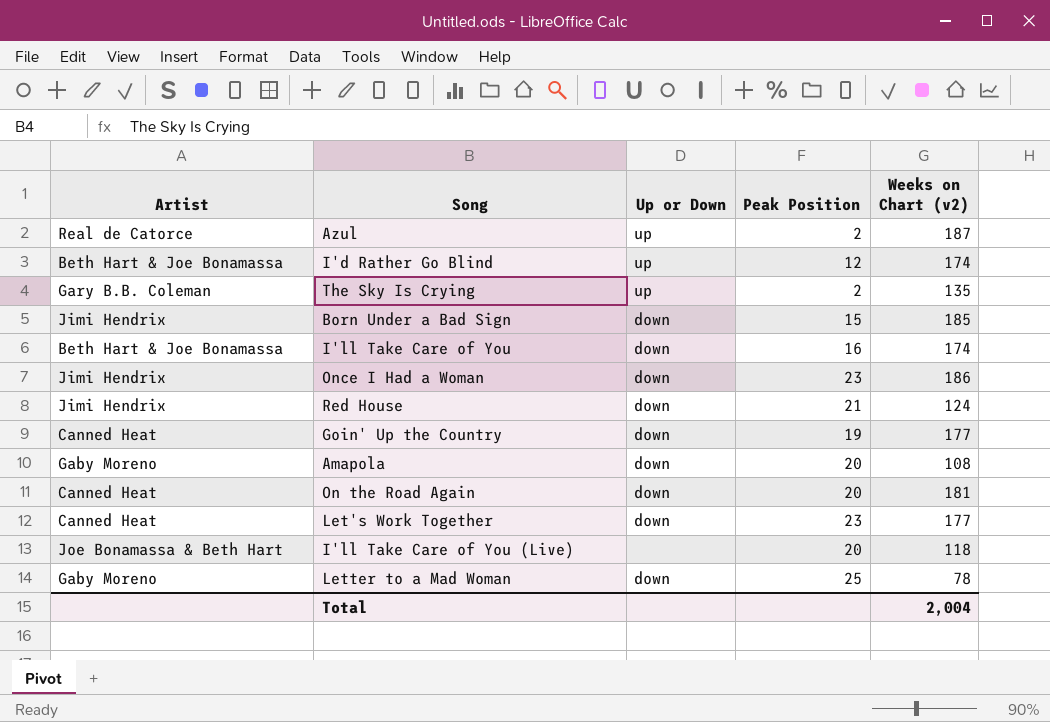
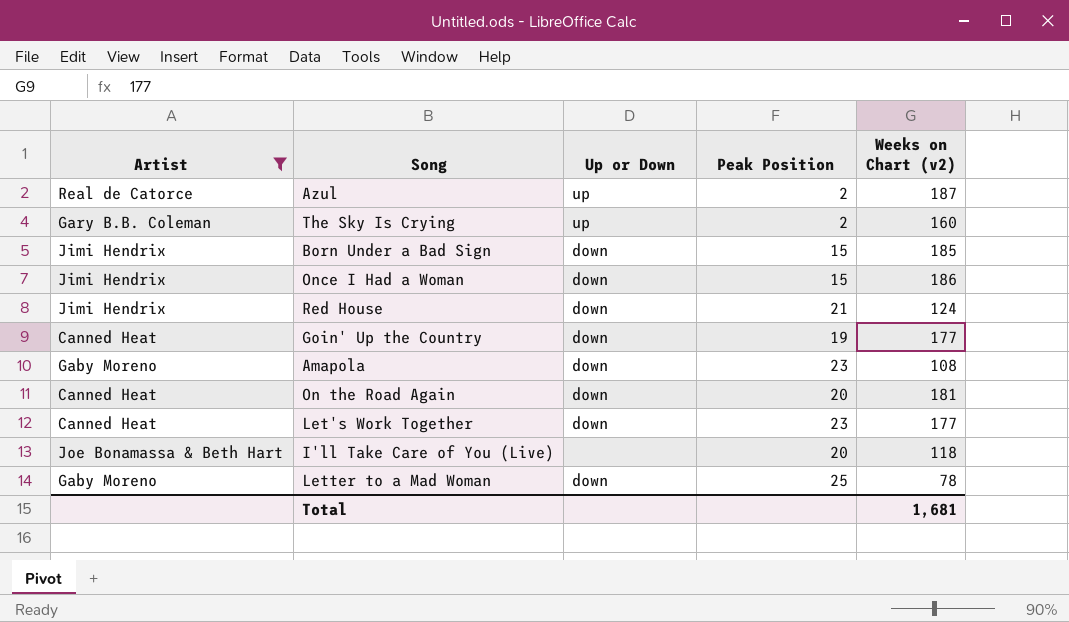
filter: none -> Artist != Beth Hart & Joe Bonamassa
The Sky Is Crying | Weeks on Chart (v2): 135 -> 160
Once I Had a Woman | Peak Position: 23 -> 15
Amapola | Peak Position: 20 -> 23
Total | Weeks on Chart (v2): 2,004 -> 1,681

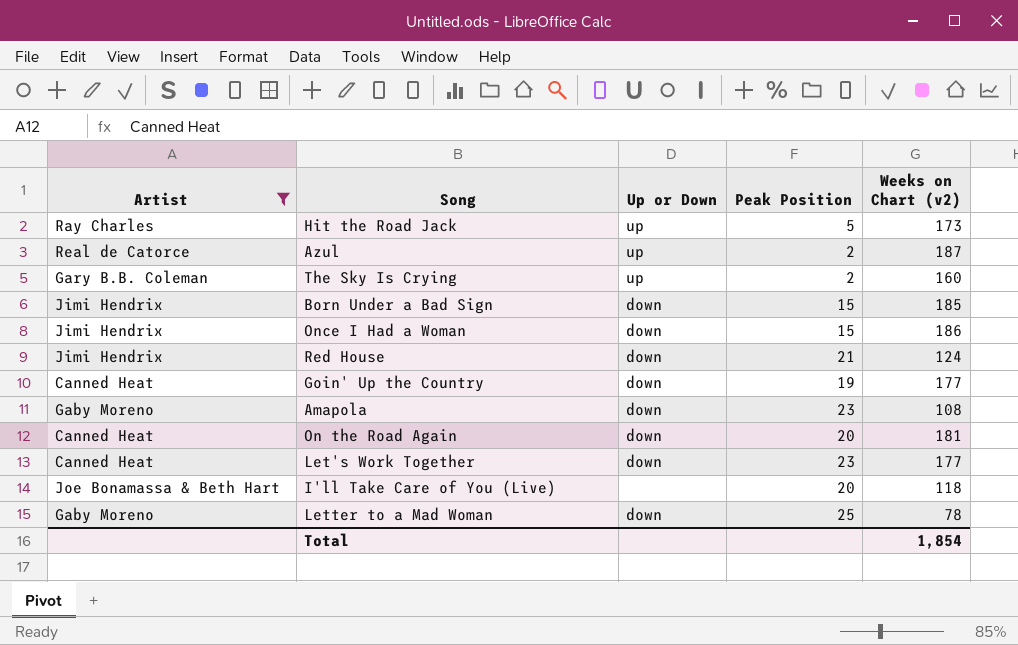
row Hit the Road Jack: none -> Ray Charles | up | 5 | 173
Total | Weeks on Chart (v2): 1,681 -> 1,854

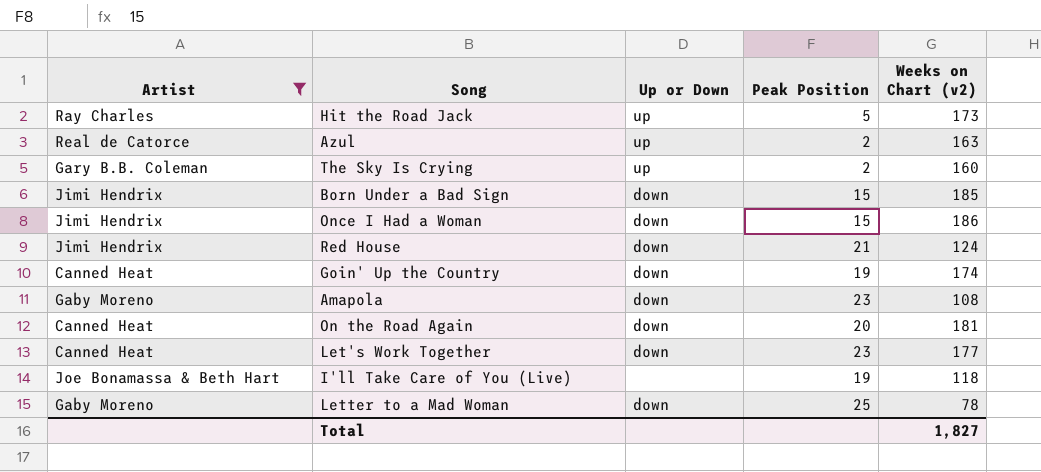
Azul | Weeks on Chart (v2): 187 -> 163
Goin' Up the Country | Weeks on Chart (v2): 177 -> 174
I'll Take Care of You (Live) | Peak Position: 20 -> 19
Total | Weeks on Chart (v2): 1,854 -> 1,827

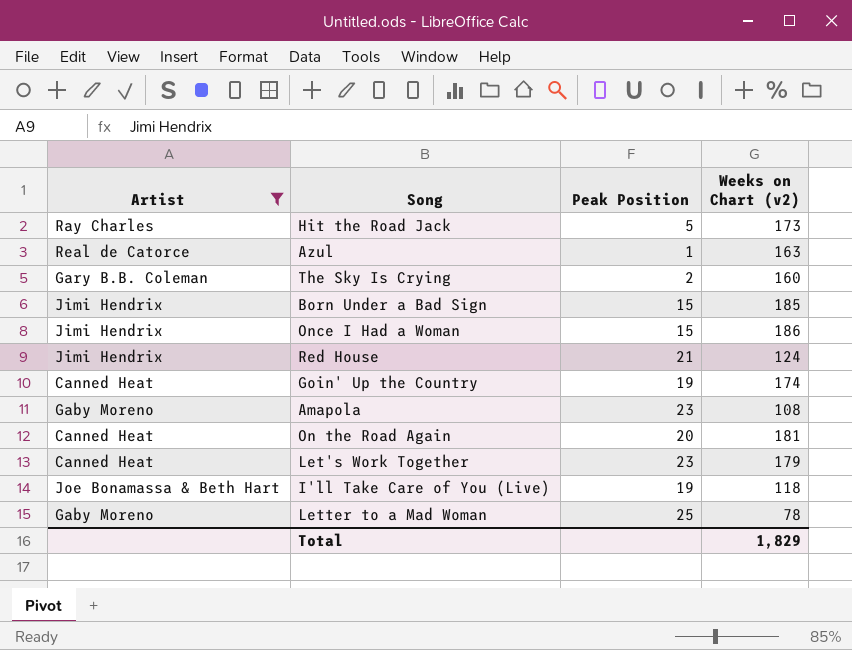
column Up or Down | position: 3 -> none
Azul | Peak Position: 2 -> 1
Let's Work Together | Weeks on Chart (v2): 177 -> 179
Total | Weeks on Chart (v2): 1,827 -> 1,829

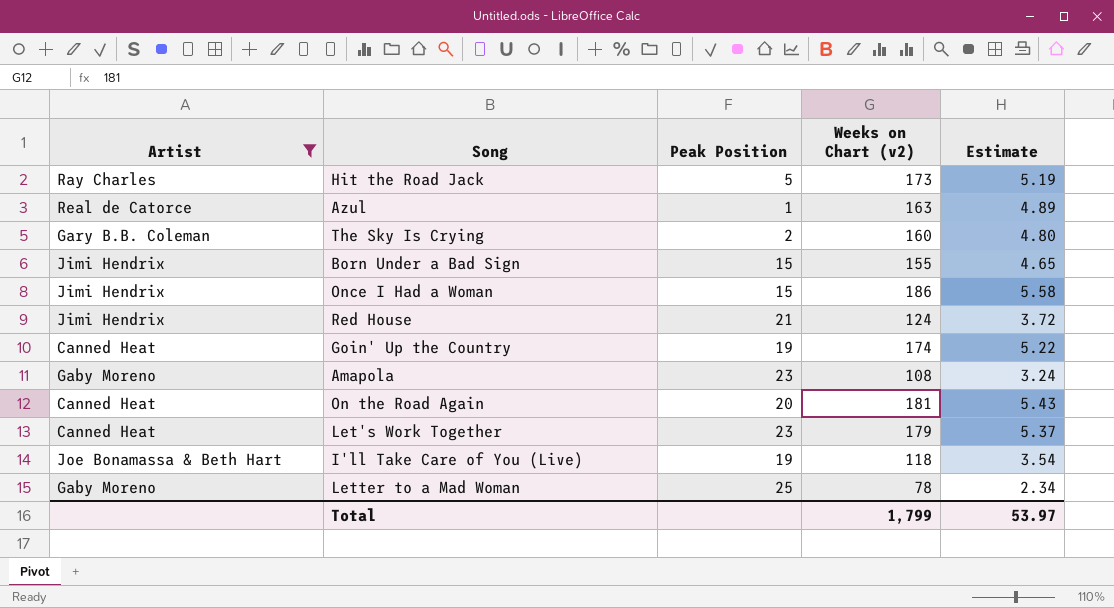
column Estimate | formula: none -> [Weeks on Chart (v2)] * 0.03
Born Under a Bad Sign | Weeks on Chart (v2): 185 -> 155
Total | Weeks on Chart (v2): 1,829 -> 1,799

